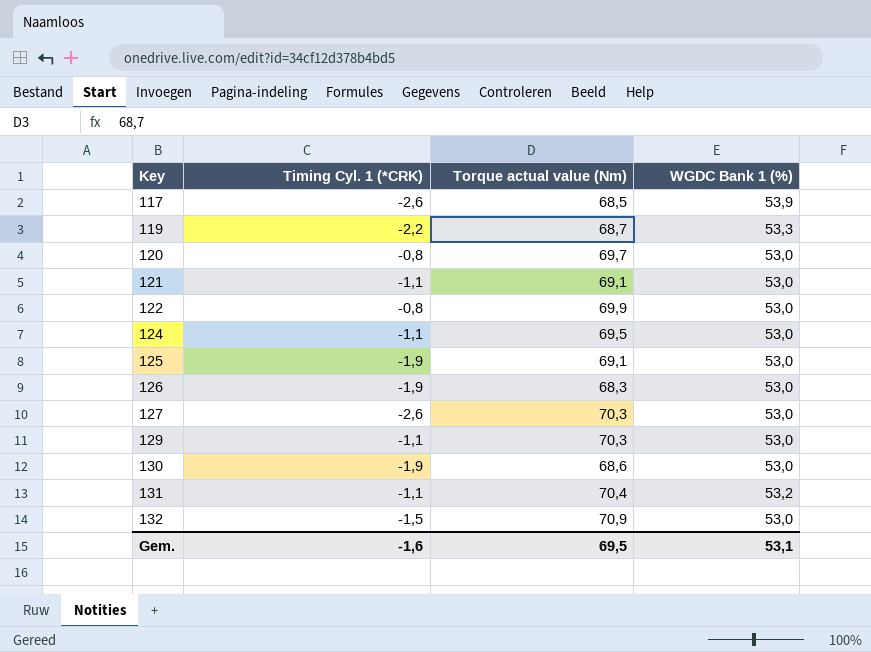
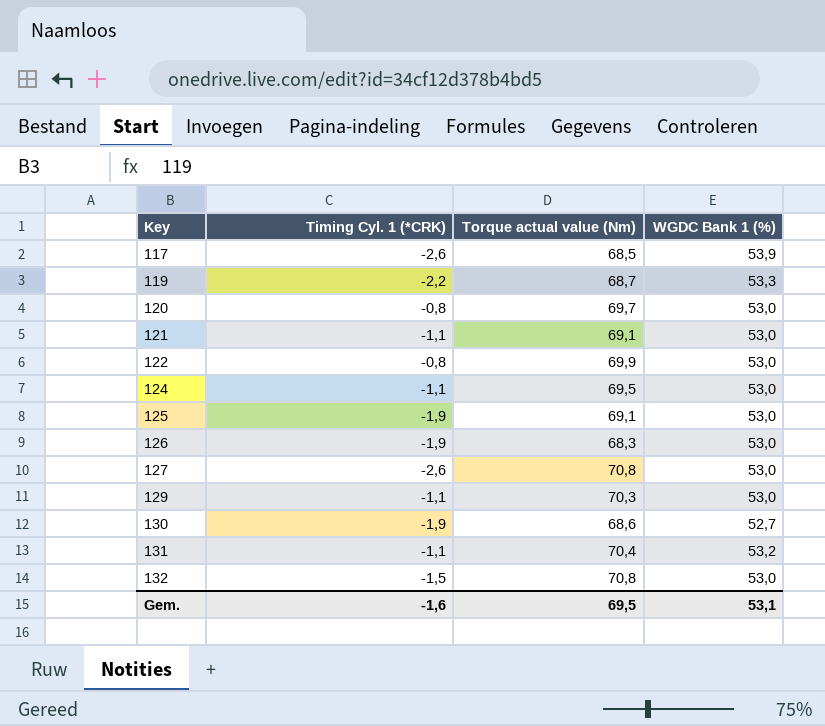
127 | Torque actual value (Nm): 70,3 -> 70,8
130 | WGDC Bank 1 (%): 53,0 -> 52,7
132 | Torque actual value (Nm): 70,9 -> 70,8

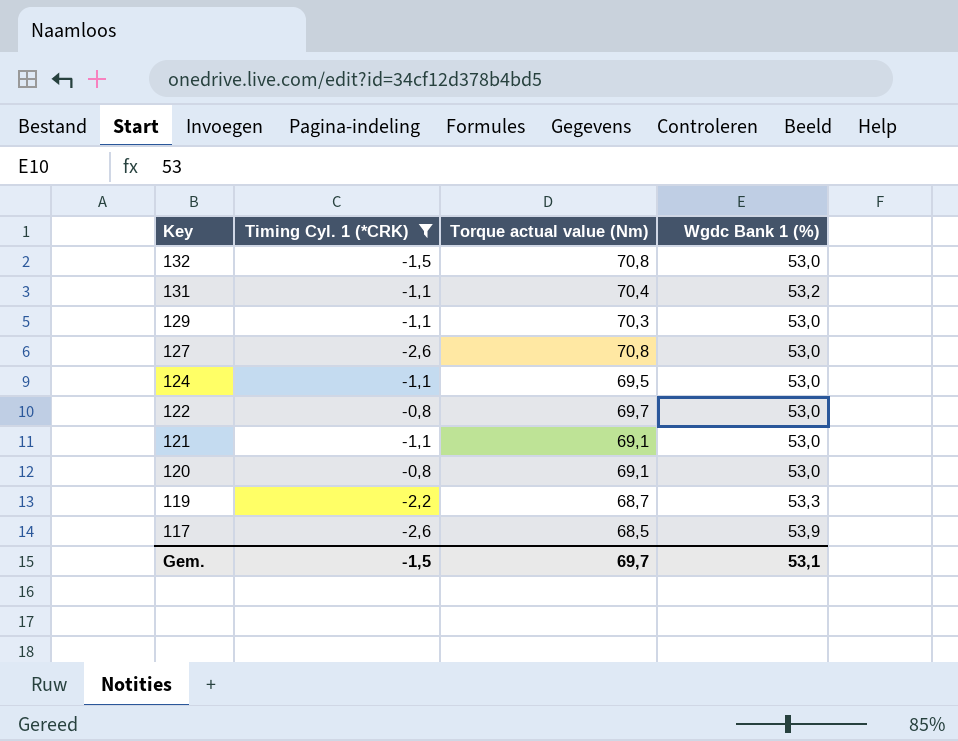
filter: none -> Timing Cyl. 1 (*CRK) != -1,9
row order: Key ascending -> Key descending
column name: WGDC Bank 1 (%) -> Wgdc Bank 1 (%)
122 | Torque actual value (Nm): 69,9 -> 69,7
120 | Torque actual value (Nm): 69,7 -> 69,1
Gem. | Timing Cyl. 1 (*CRK): -1,6 -> -1,5
Gem. | Torque actual value (Nm): 69,5 -> 69,7

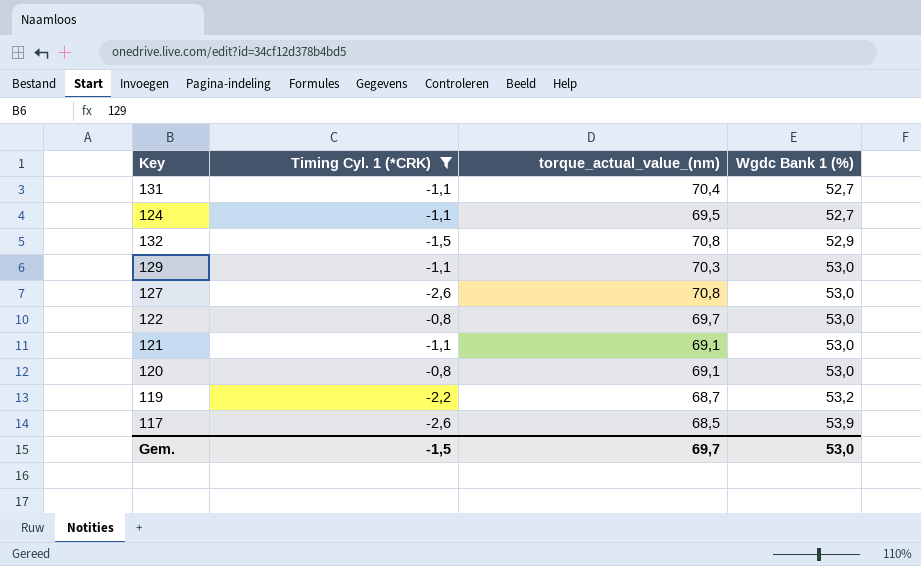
row order: Key descending -> Wgdc Bank 1 (%) ascending
column name: Torque actual value (Nm) -> torque_actual_value_(nm)
131 | Wgdc Bank 1 (%): 53,2 -> 52,7
124 | Wgdc Bank 1 (%): 53,0 -> 52,7
132 | Wgdc Bank 1 (%): 53,0 -> 52,9
119 | Wgdc Bank 1 (%): 53,3 -> 53,2
Gem. | Wgdc Bank 1 (%): 53,1 -> 53,0

